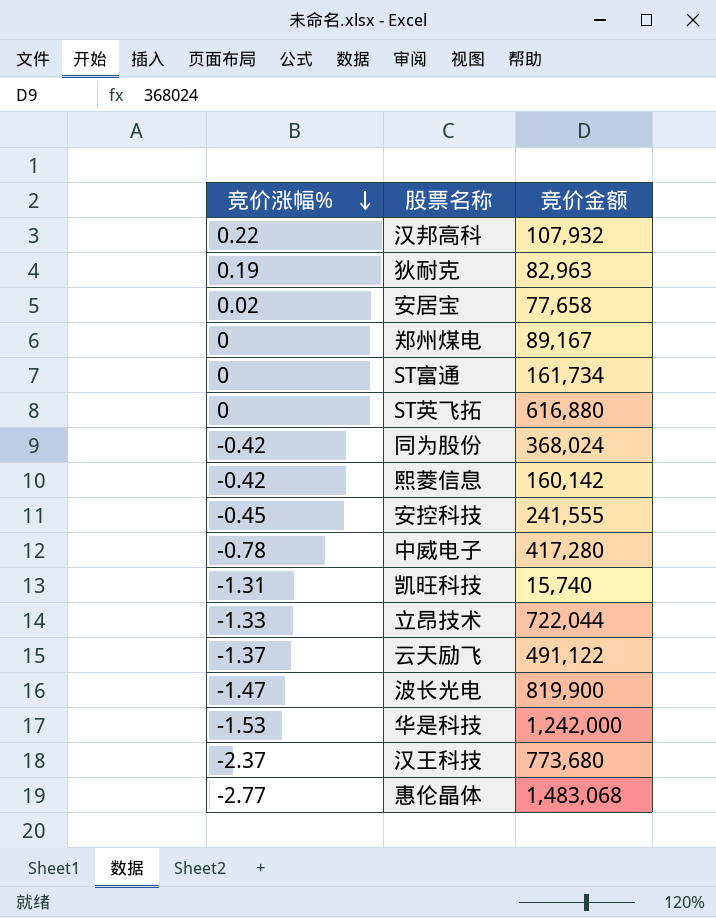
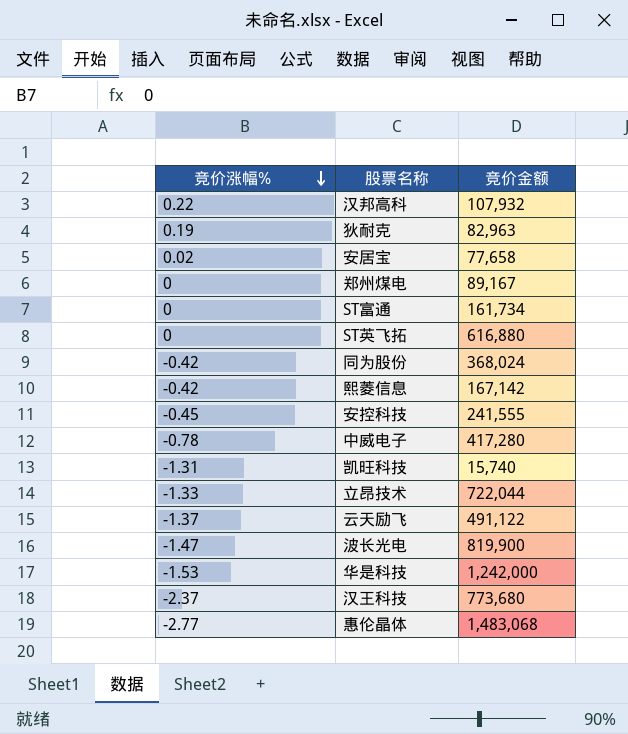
熙菱信息 | 竞价金额: 160,142 -> 167,142

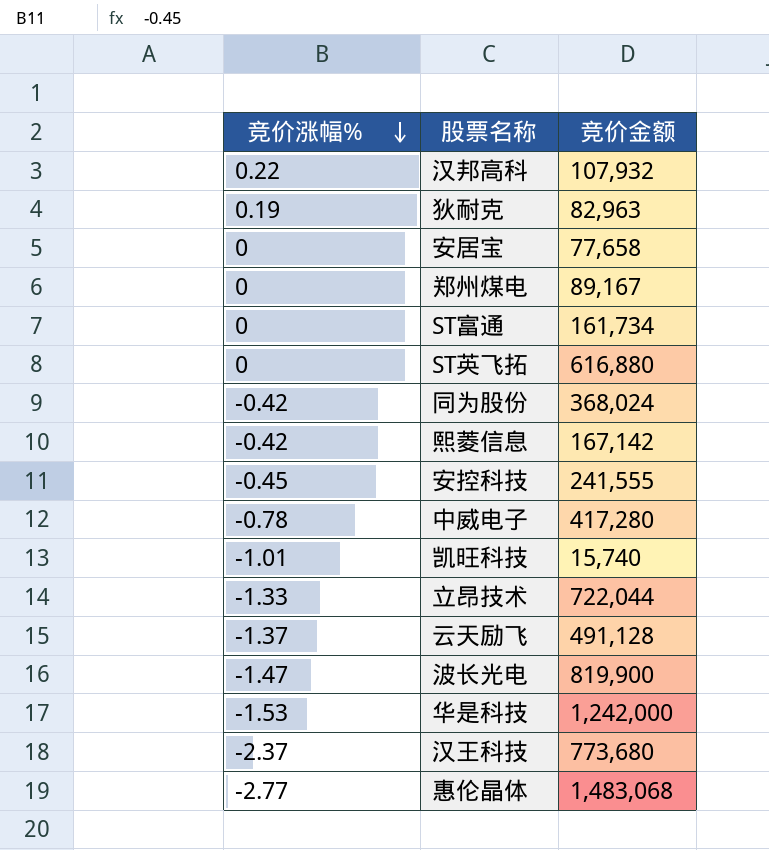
安居宝 | 竞价涨幅%: 0.02 -> 0
凯旺科技 | 竞价涨幅%: -1.31 -> -1.01
云天励飞 | 竞价金额: 491,122 -> 491,128

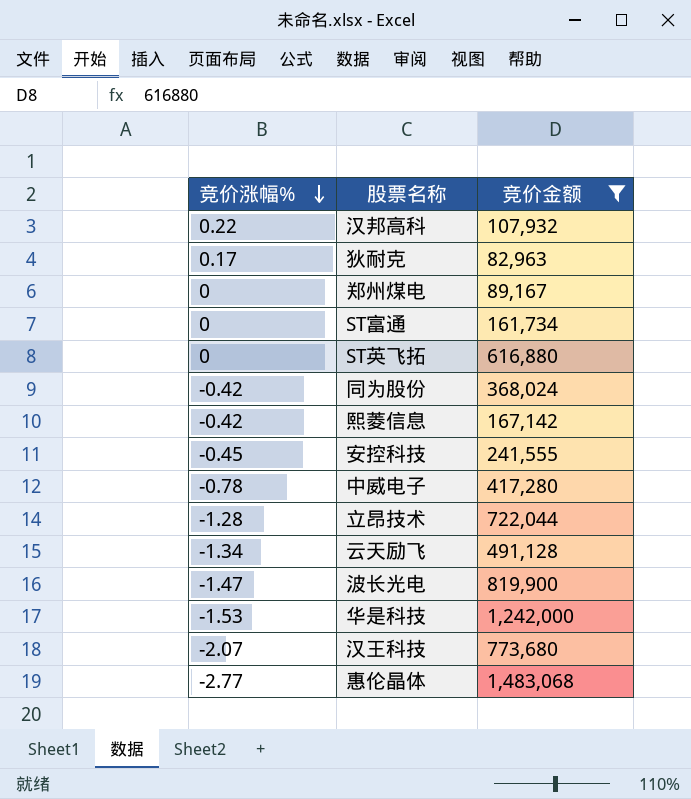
filter: none -> 竞价金额 >= 82,963
狄耐克 | 竞价涨幅%: 0.19 -> 0.17
立昂技术 | 竞价涨幅%: -1.33 -> -1.28
云天励飞 | 竞价涨幅%: -1.37 -> -1.34
汉王科技 | 竞价涨幅%: -2.37 -> -2.07

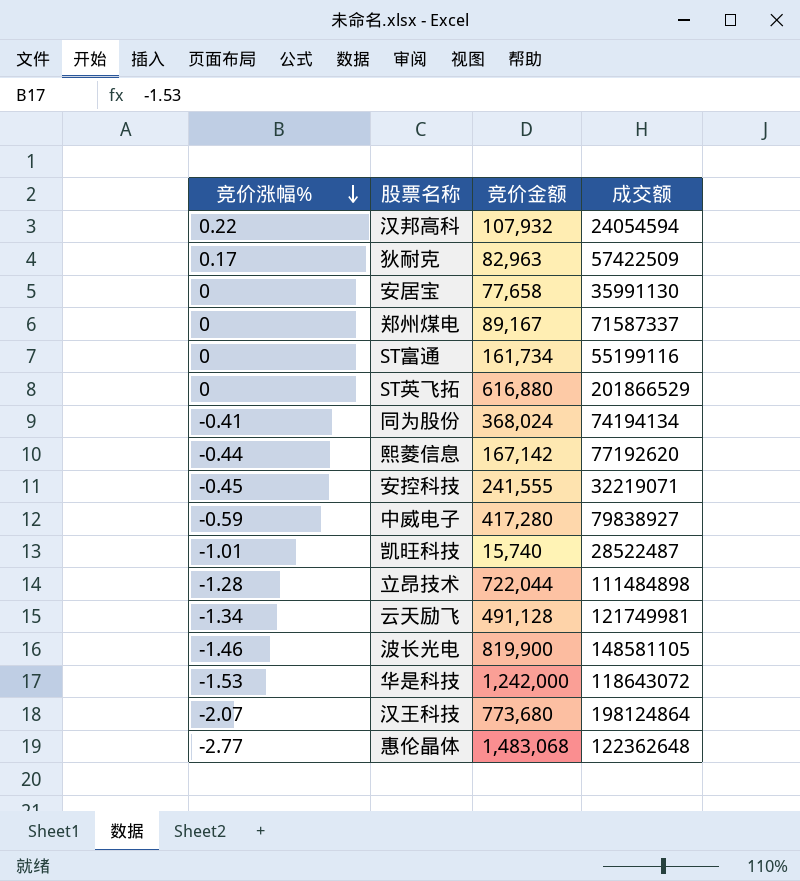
filter: 竞价金额 >= 82,963 -> none
column 成交额 | position: none -> 4
同为股份 | 竞价涨幅%: -0.42 -> -0.41
熙菱信息 | 竞价涨幅%: -0.42 -> -0.44
中威电子 | 竞价涨幅%: -0.78 -> -0.59
波长光电 | 竞价涨幅%: -1.47 -> -1.46

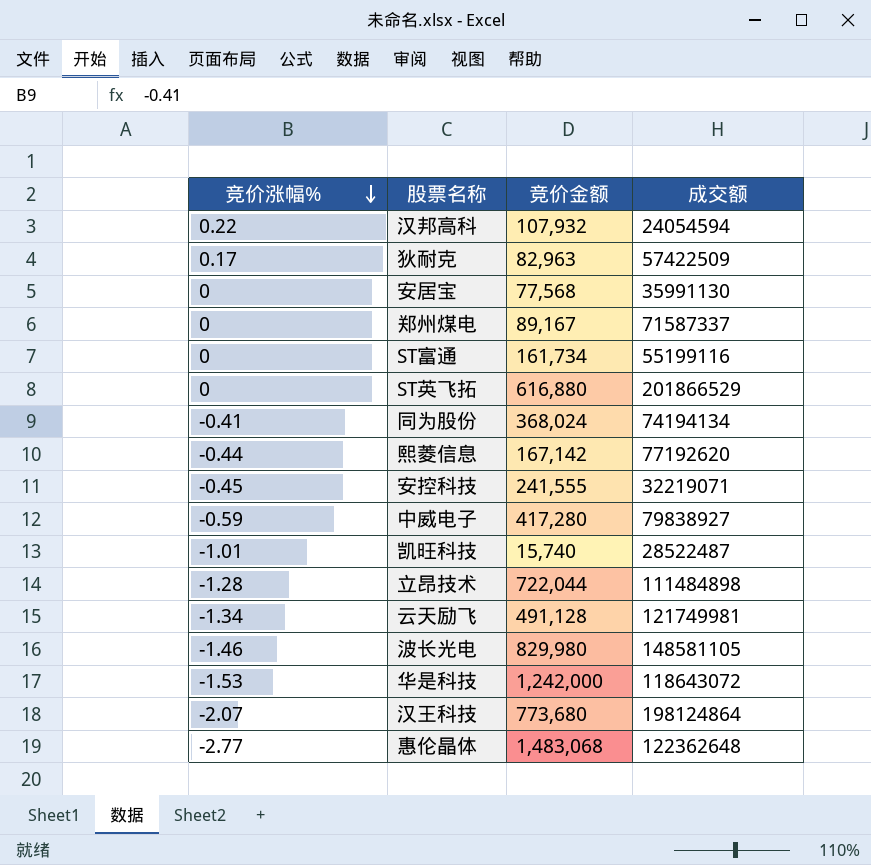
安居宝 | 竞价金额: 77,658 -> 77,568
波长光电 | 竞价金额: 819,900 -> 829,980

